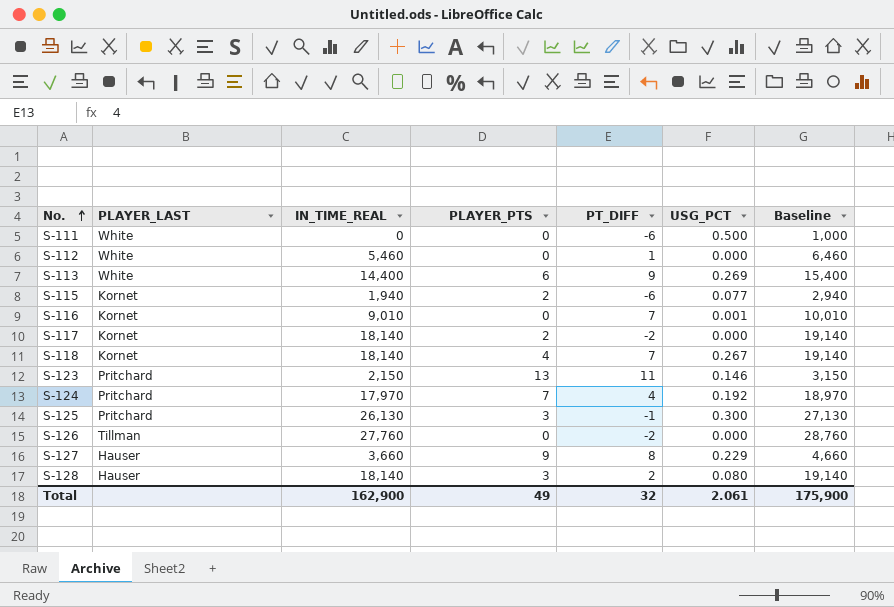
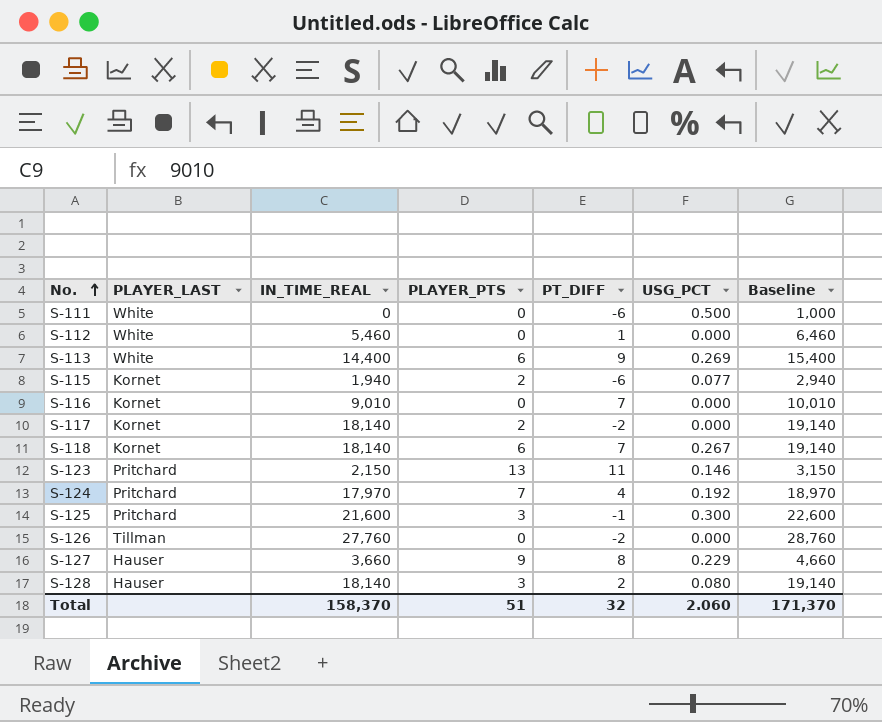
S-116 | USG_PCT: 0.001 -> 0.000
S-118 | PLAYER_PTS: 4 -> 6
S-125 | IN_TIME_REAL: 26,130 -> 21,600
S-125 | Baseline: 27,130 -> 22,600
Total | IN_TIME_REAL: 162,900 -> 158,370
Total | PLAYER_PTS: 49 -> 51
Total | USG_PCT: 2.061 -> 2.060
Total | Baseline: 175,900 -> 171,370

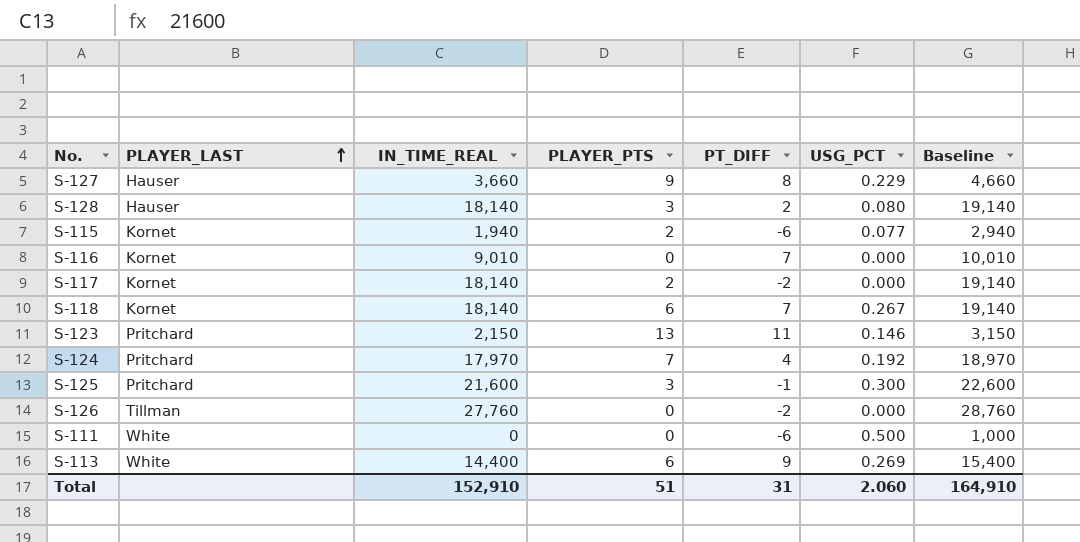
row order: No. ascending -> PLAYER_LAST ascending
row S-112: White | 5,460 | 0 | 1 | 0.000 | 6,460 -> none
Total | IN_TIME_REAL: 158,370 -> 152,910
Total | PT_DIFF: 32 -> 31
Total | Baseline: 171,370 -> 164,910

